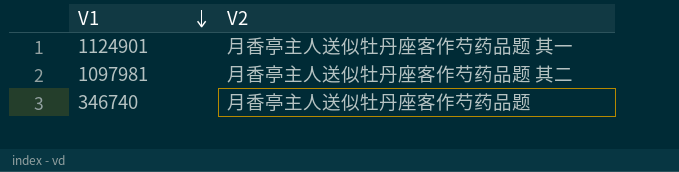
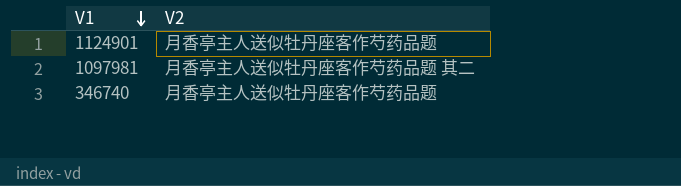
1124901 | V2: 月香亭主人送似牡丹座客作芍药品题 其一 -> 月香亭主人送似牡丹座客作芍药品题

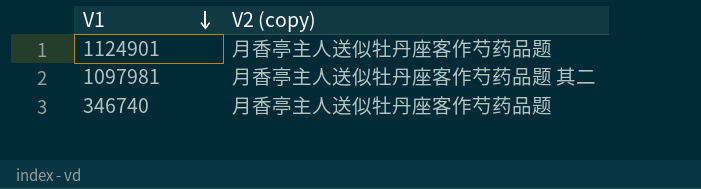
column name: V2 -> V2 (copy)

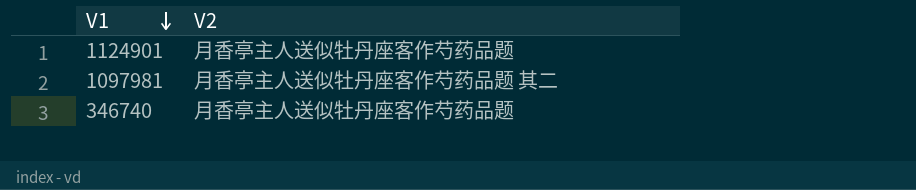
column name: V2 (copy) -> V2

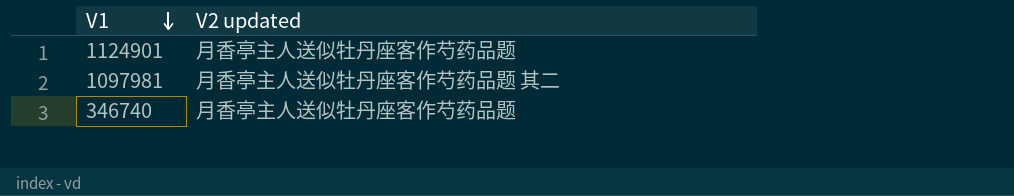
column name: V2 -> V2 updated

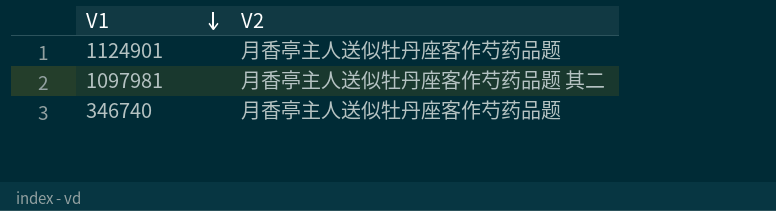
column name: V2 updated -> V2

